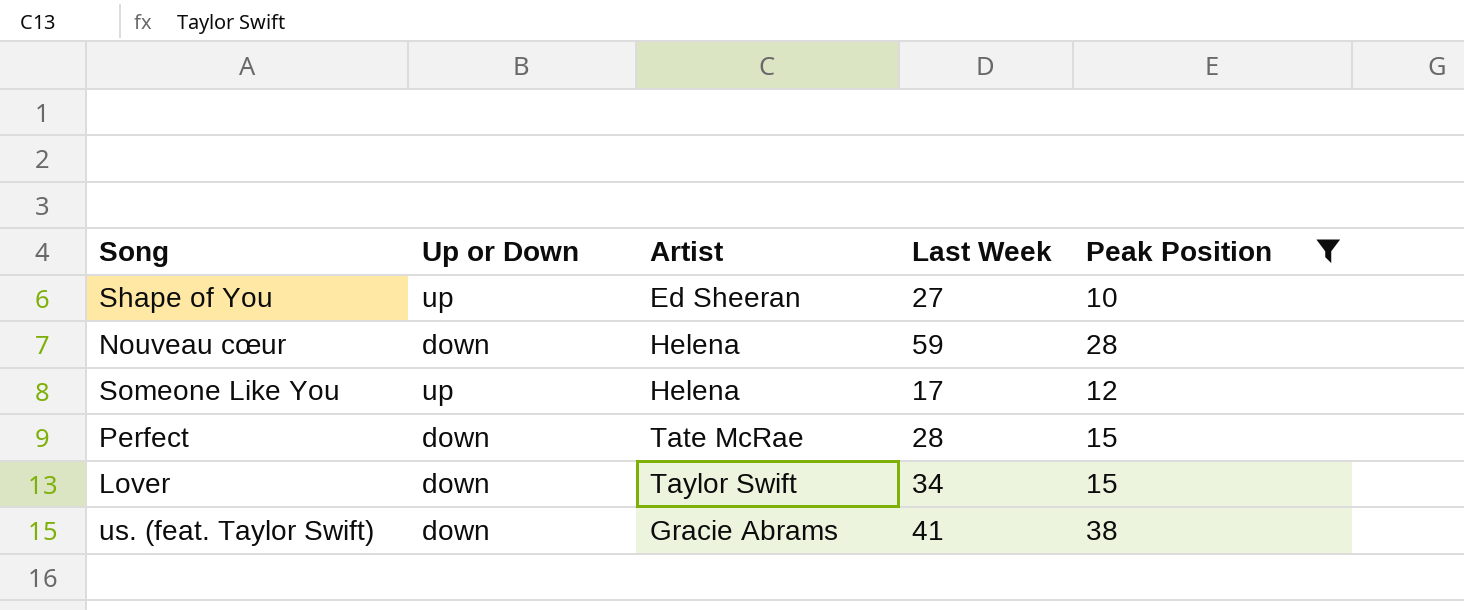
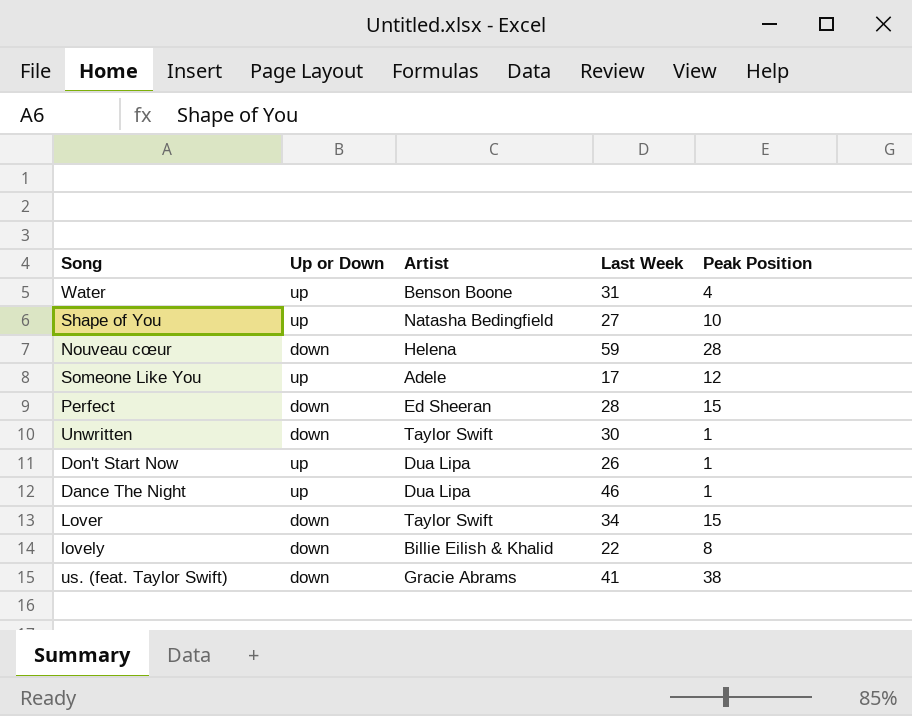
filter: Peak Position >= 10 -> none
Shape of You | Artist: Ed Sheeran -> Natasha Bedingfield
Someone Like You | Artist: Helena -> Adele
Perfect | Artist: Tate McRae -> Ed Sheeran

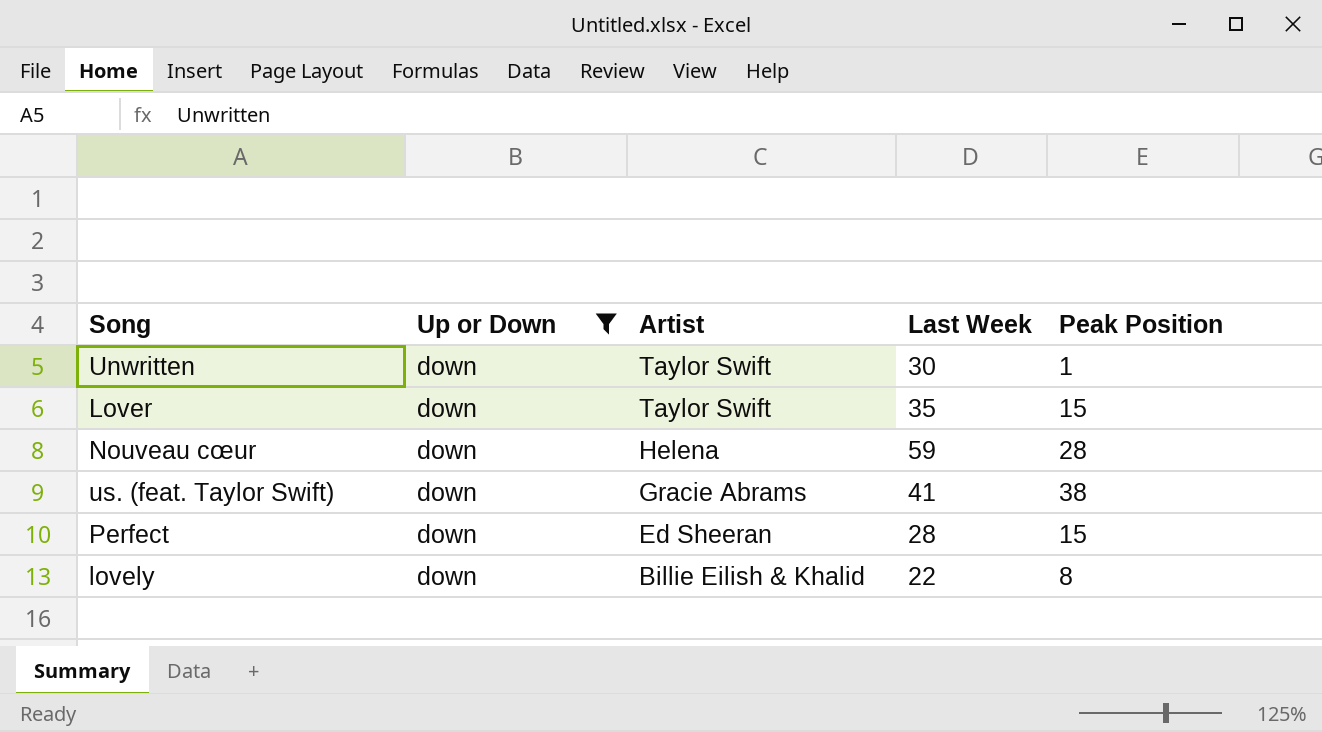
filter: none -> Up or Down = down
row order: none -> Artist descending
Lover | Last Week: 34 -> 35

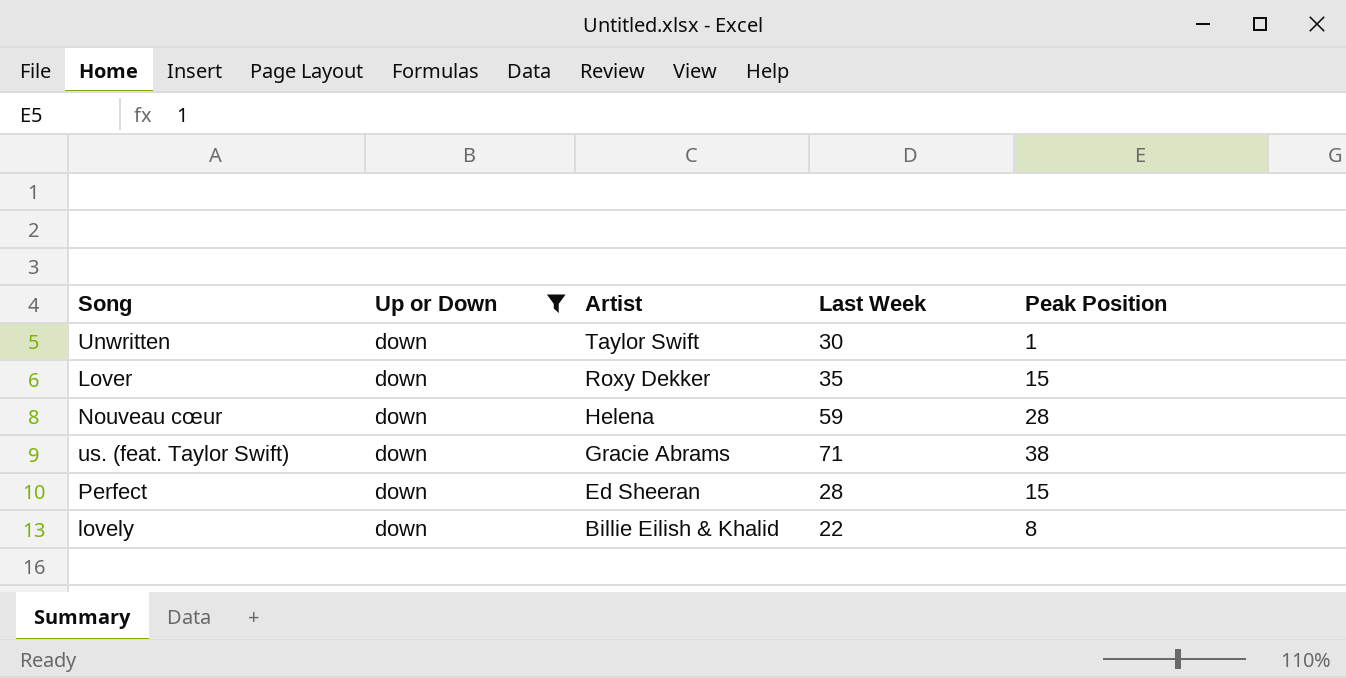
Lover | Artist: Taylor Swift -> Roxy Dekker
us. (feat. Taylor Swift) | Last Week: 41 -> 71

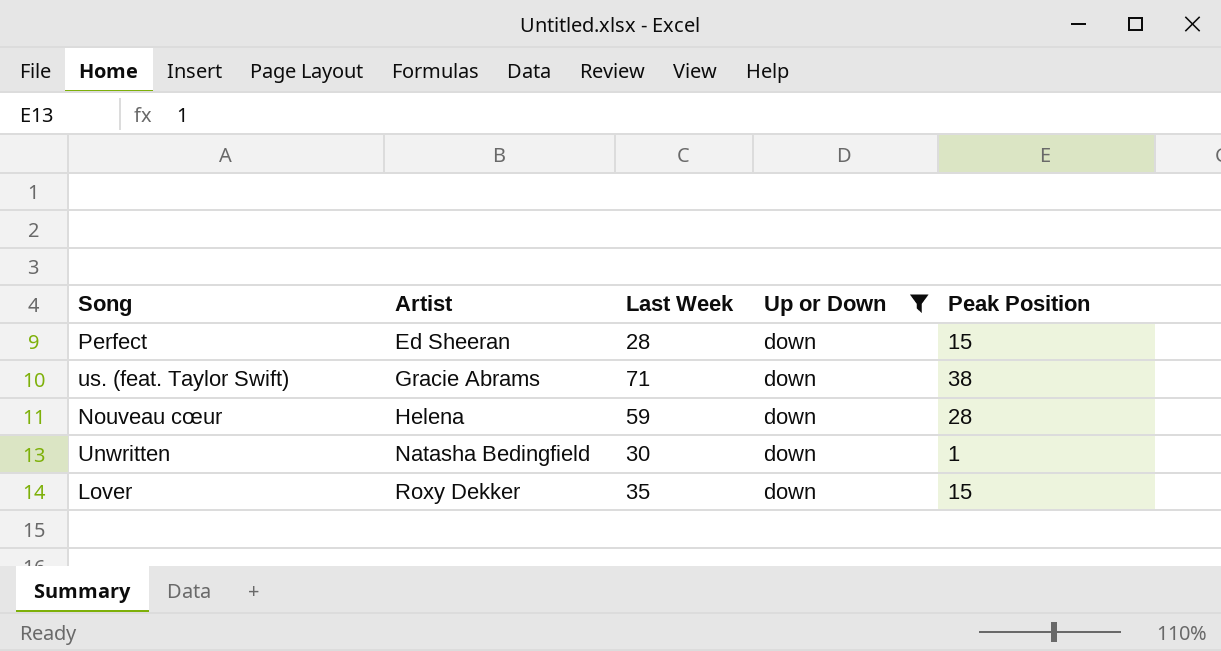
row order: Artist descending -> Artist ascending
column Up or Down | position: 2 -> 4
row lovely: down | Billie Eilish & Khalid | 22 | 8 -> none
Unwritten | Artist: Taylor Swift -> Natasha Bedingfield

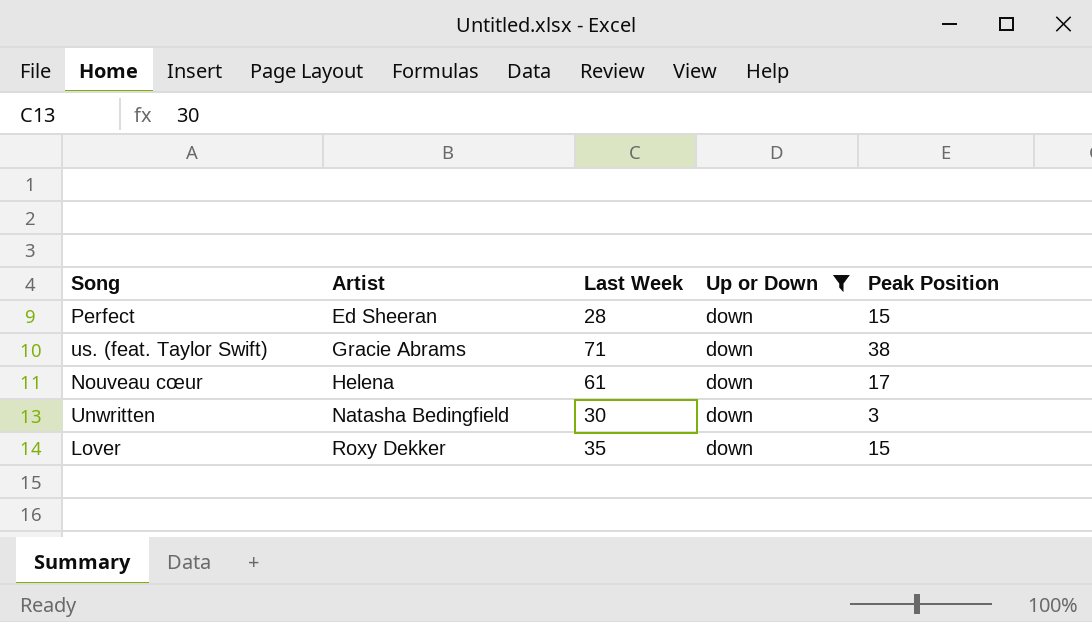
Nouveau cœur | Last Week: 59 -> 61
Nouveau cœur | Peak Position: 28 -> 17
Unwritten | Peak Position: 1 -> 3

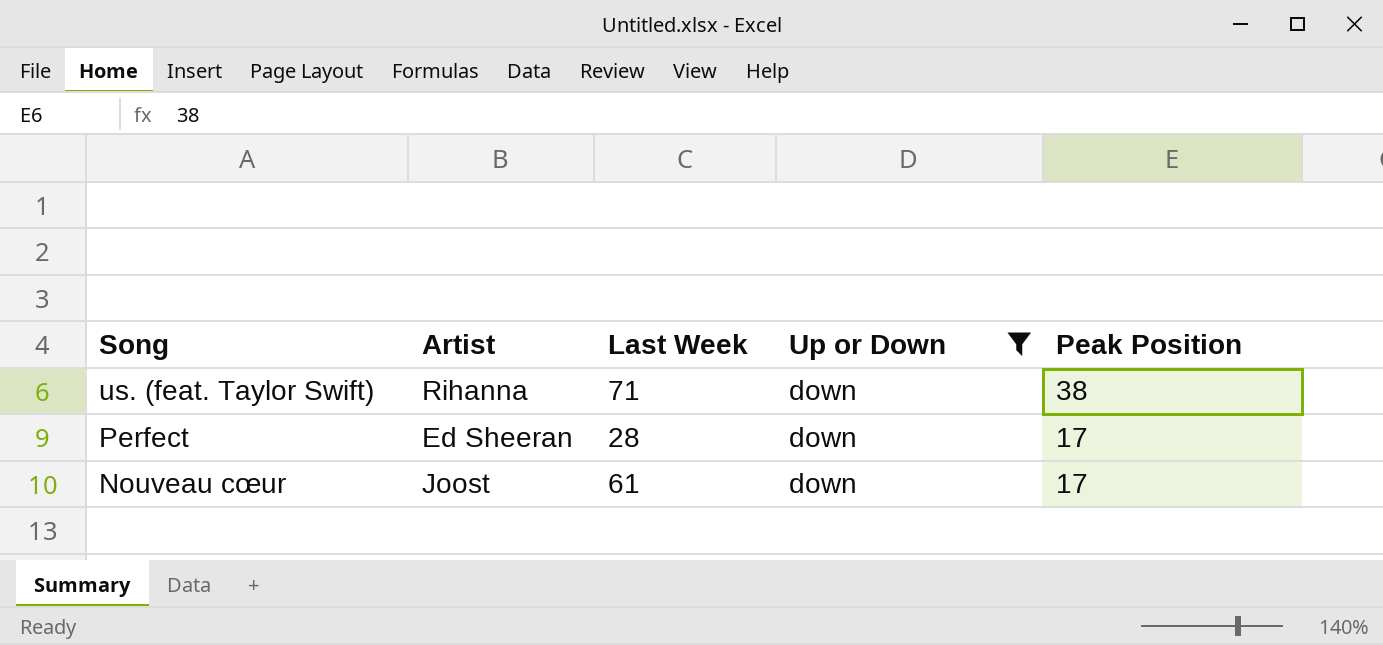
row order: Artist ascending -> Song descending
row Unwritten: Natasha Bedingfield | 30 | down | 3 -> none
row Lover: Roxy Dekker | 35 | down | 15 -> none
us. (feat. Taylor Swift) | Artist: Gracie Abrams -> Rihanna
Perfect | Peak Position: 15 -> 17
Nouveau cœur | Artist: Helena -> Joost

